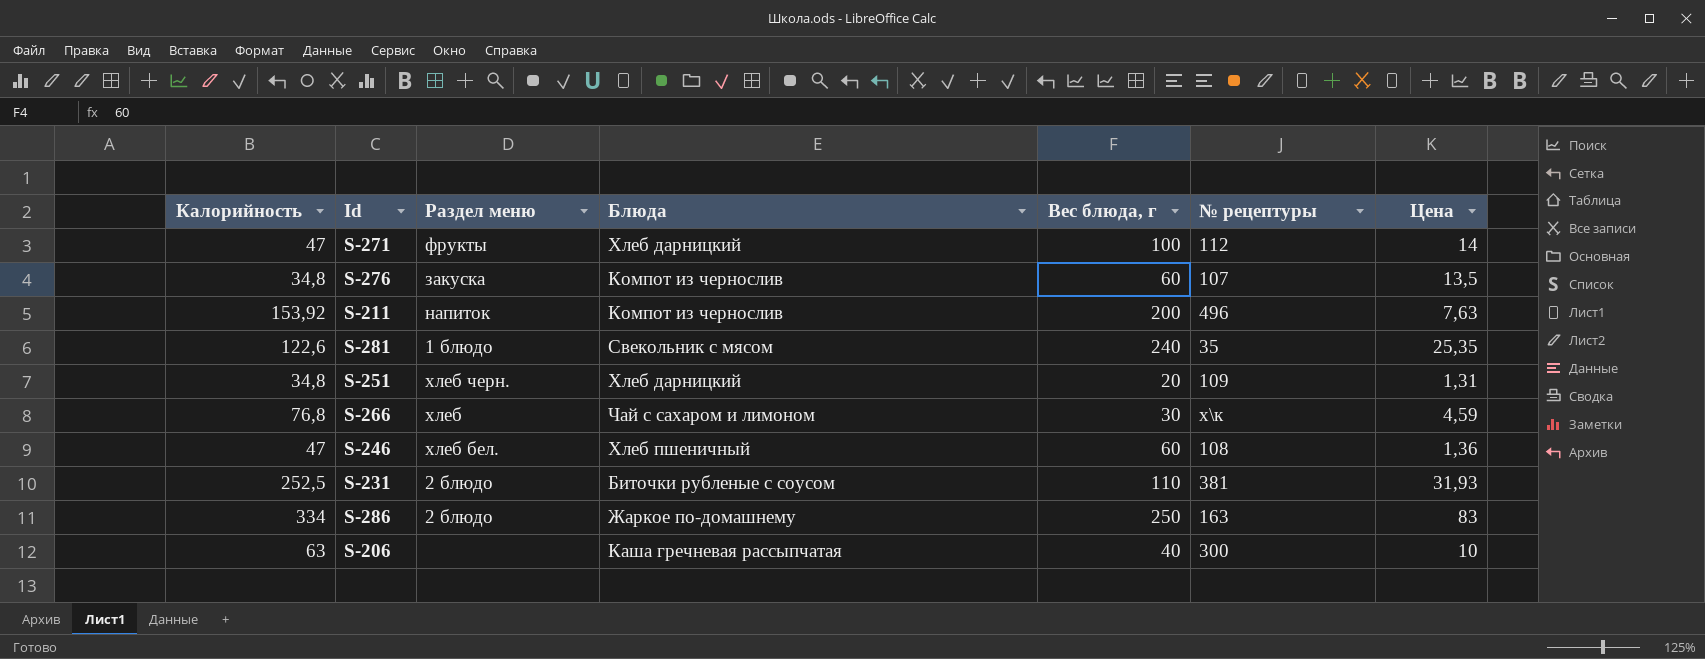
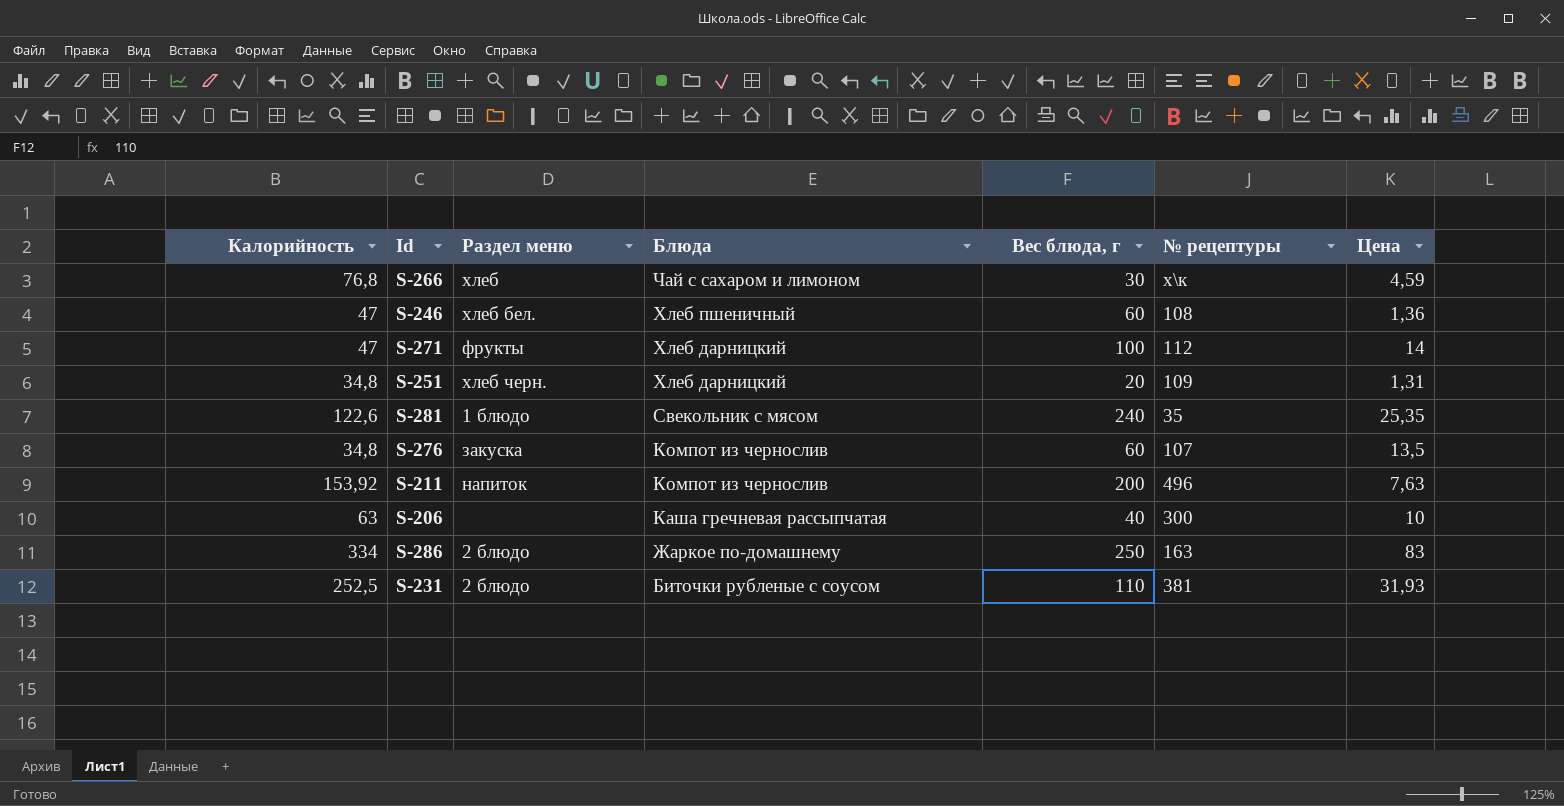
row order: none -> Блюда descending

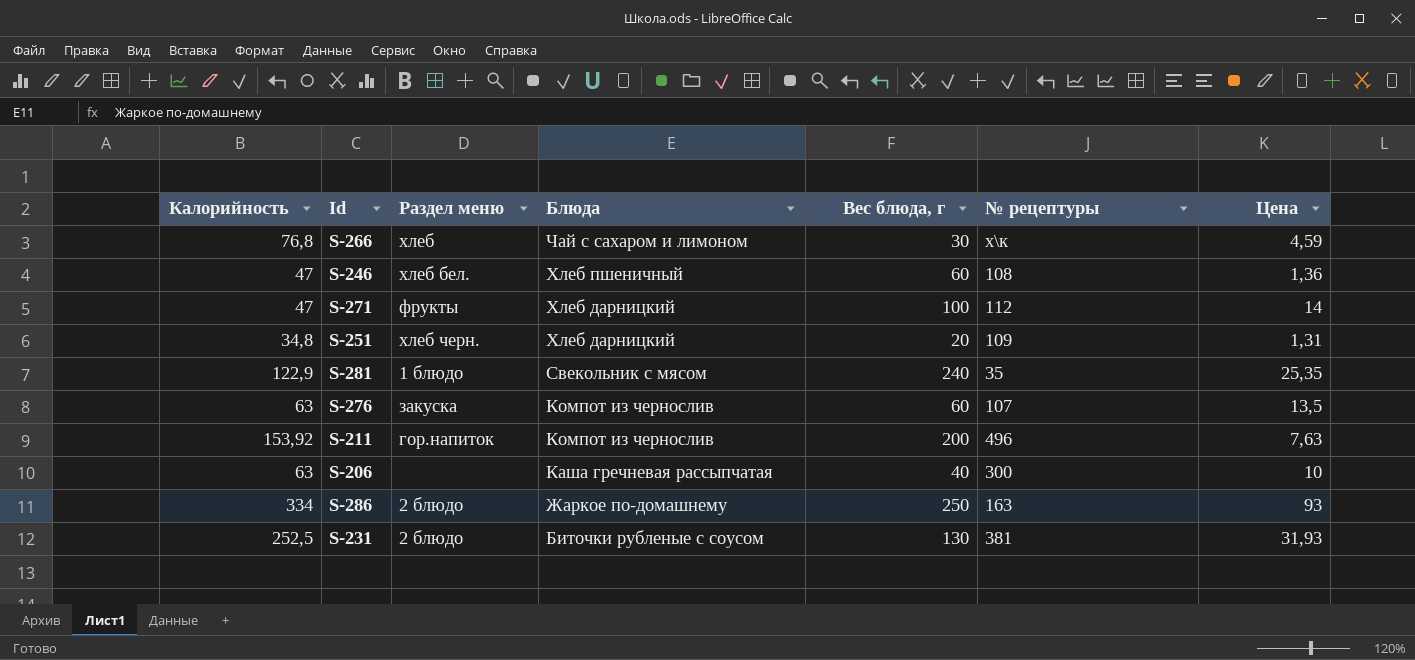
S-281 | Калорийность: 122,6 -> 122,9
S-276 | Калорийность: 34,8 -> 63
S-211 | Раздел меню: напиток -> гор.напиток
S-286 | Цена: 83 -> 93
S-231 | Вес блюда, г: 110 -> 130

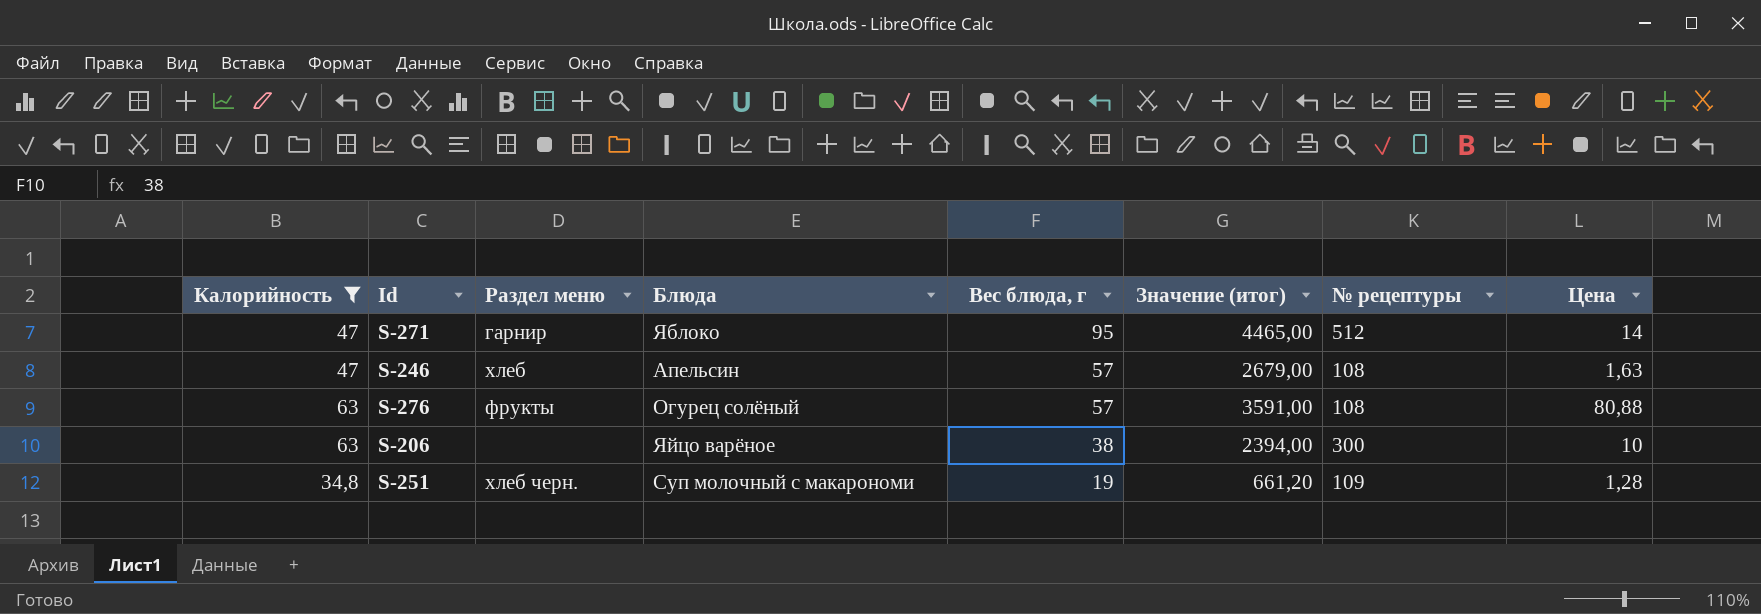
filter: none -> Калорийность <= 63
row order: Блюда descending -> Вес блюда, г descending
column Значение (итог) | formula: none -> [Калорийность] * [Вес блюда, г]
S-271 | Раздел меню: фрукты -> гарнир
S-271 | Блюда: Хлеб дарницкий -> Яблоко
S-271 | Вес блюда, г: 100 -> 95
S-271 | № рецептуры: 112 -> 512
S-246 | Раздел меню: хлеб бел. -> хлеб
S-246 | Блюда: Хлеб пшеничный -> Апельсин
S-246 | Вес блюда, г: 60 -> 57
S-246 | Цена: 1,36 -> 1,63
S-276 | Раздел меню: закуска -> фрукты
S-276 | Блюда: Компот из чернослив -> Огурец солёный
S-276 | Вес блюда, г: 60 -> 57
S-276 | № рецептуры: 107 -> 108
S-276 | Цена: 13,5 -> 80,88
S-206 | Блюда: Каша гречневая рассыпчатая -> Яйцо варёное
S-206 | Вес блюда, г: 40 -> 38
S-251 | Блюда: Хлеб дарницкий -> Суп молочный с макарономи
S-251 | Вес блюда, г: 20 -> 19
S-251 | Цена: 1,31 -> 1,28

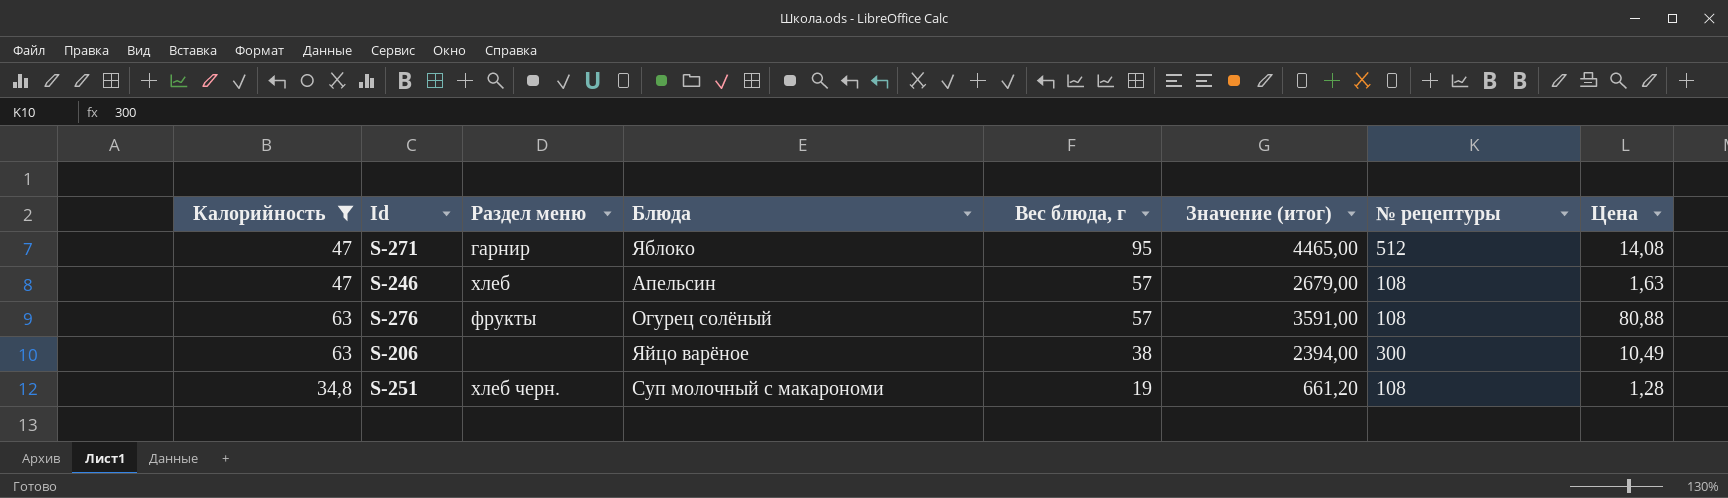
S-271 | Цена: 14 -> 14,08
S-206 | Цена: 10 -> 10,49
S-251 | № рецептуры: 109 -> 108

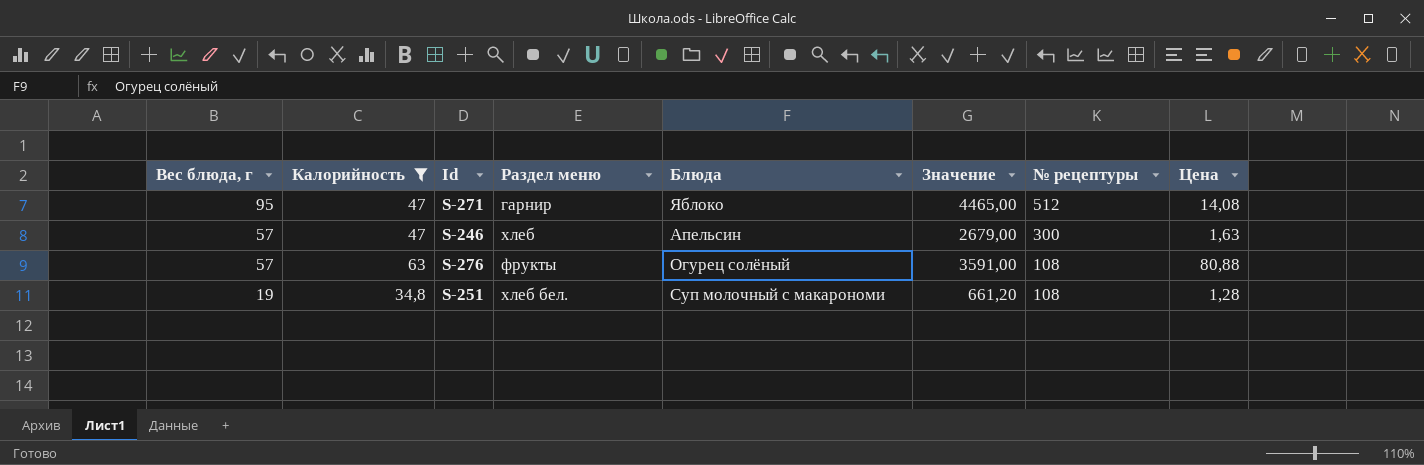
column Вес блюда, г | position: 5 -> 1
column name: Значение (итог) -> Значение
row S-206: 63 | none | Яйцо варёное | 38 | 2394,00 | 300 | 10,49 -> none
S-246 | № рецептуры: 108 -> 300
S-251 | Раздел меню: хлеб черн. -> хлеб бел.

